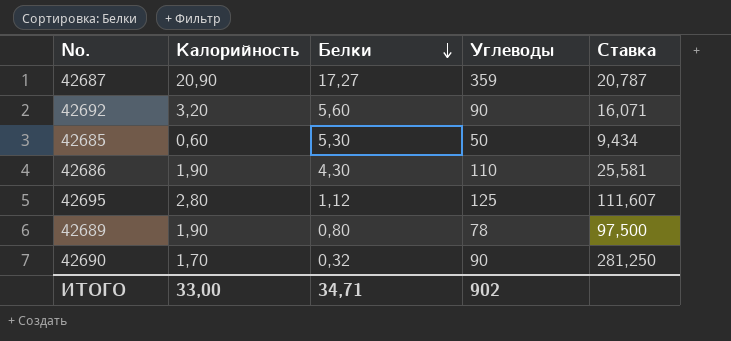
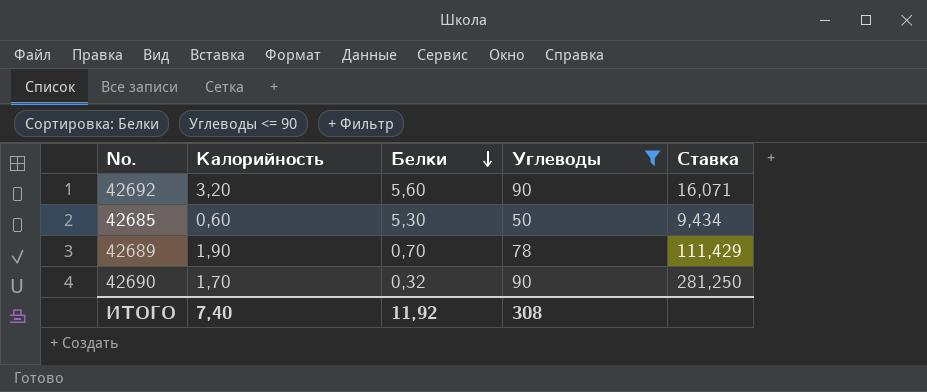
filter: none -> Углеводы <= 90
42689 | Белки: 0,80 -> 0,70
42689 | Ставка: 97,500 -> 111,429
ИТОГО | Калорийность: 33,00 -> 7,40
ИТОГО | Белки: 34,71 -> 11,92
ИТОГО | Углеводы: 902 -> 308

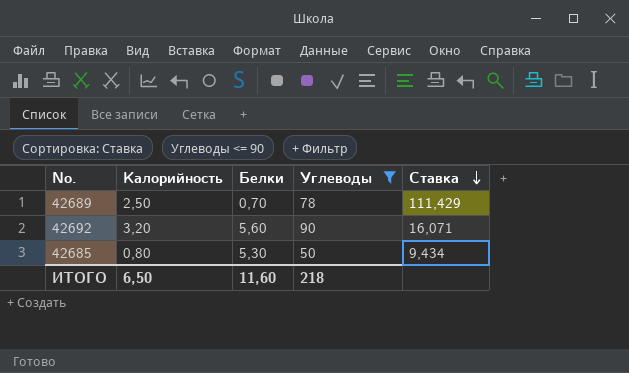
row order: Белки descending -> Ставка descending
row 42690: 1,70 | 0,32 | 90 | 281,250 -> none
42689 | Калорийность: 1,90 -> 2,50
42685 | Калорийность: 0,60 -> 0,80
ИТОГО | Калорийность: 7,40 -> 6,50
ИТОГО | Белки: 11,92 -> 11,60
ИТОГО | Углеводы: 308 -> 218

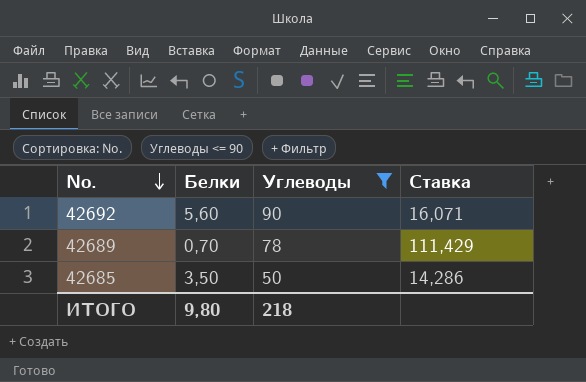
row order: Ставка descending -> No. descending
column Калорийность | position: 2 -> none
42685 | Белки: 5,30 -> 3,50
42685 | Ставка: 9,434 -> 14,286
ИТОГО | Белки: 11,60 -> 9,80

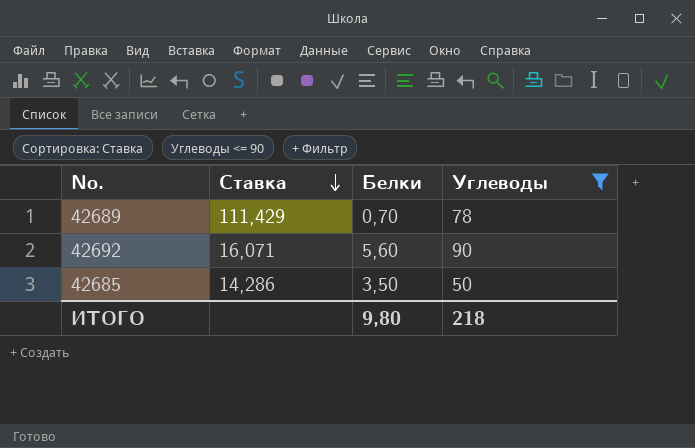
row order: No. descending -> Ставка descending
column Ставка | position: 4 -> 2

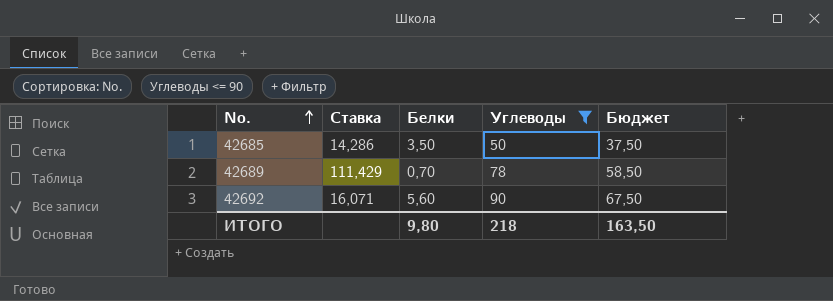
row order: Ставка descending -> No. ascending
column Бюджет | formula: none -> [Углеводы] * 0,75

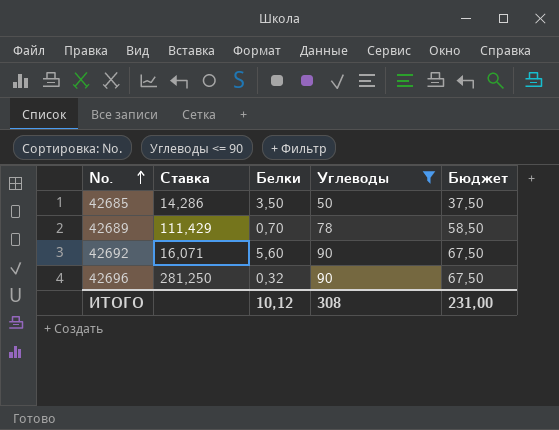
row 42696: none -> 281,250 | 0,32 | 90 | 67,50
ИТОГО | Белки: 9,80 -> 10,12
ИТОГО | Углеводы: 218 -> 308
ИТОГО | Бюджет: 163,50 -> 231,00

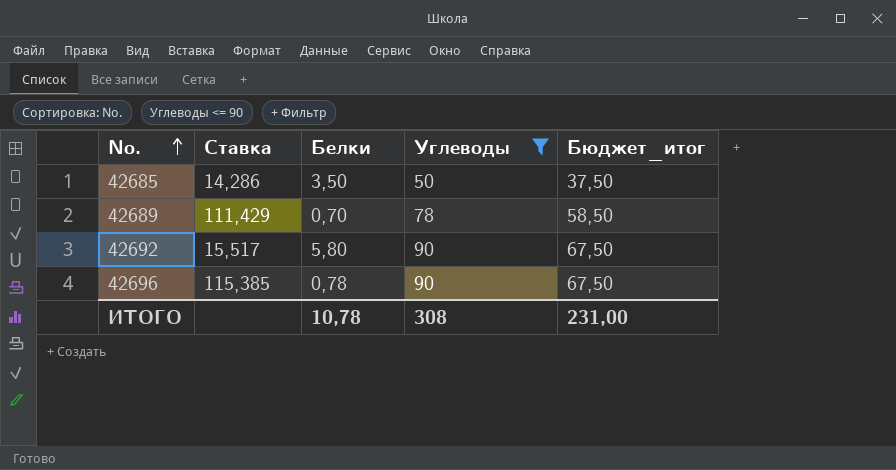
column name: Бюджет -> Бюджет_итог
42692 | Ставка: 16,071 -> 15,517
42692 | Белки: 5,60 -> 5,80
42696 | Ставка: 281,250 -> 115,385
42696 | Белки: 0,32 -> 0,78
ИТОГО | Белки: 10,12 -> 10,78

